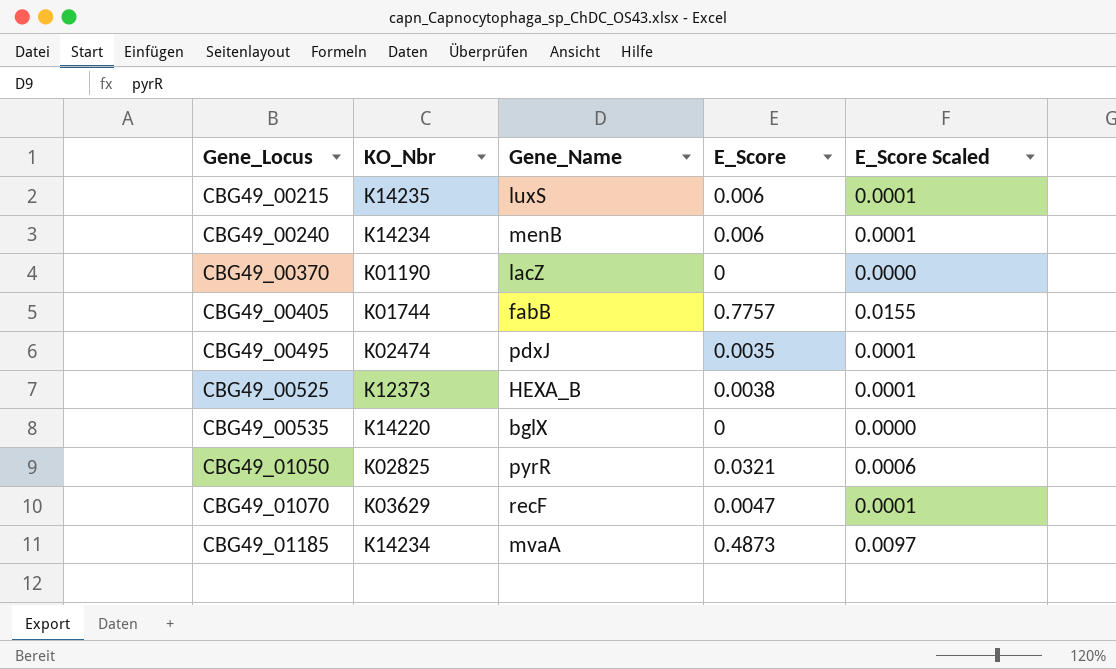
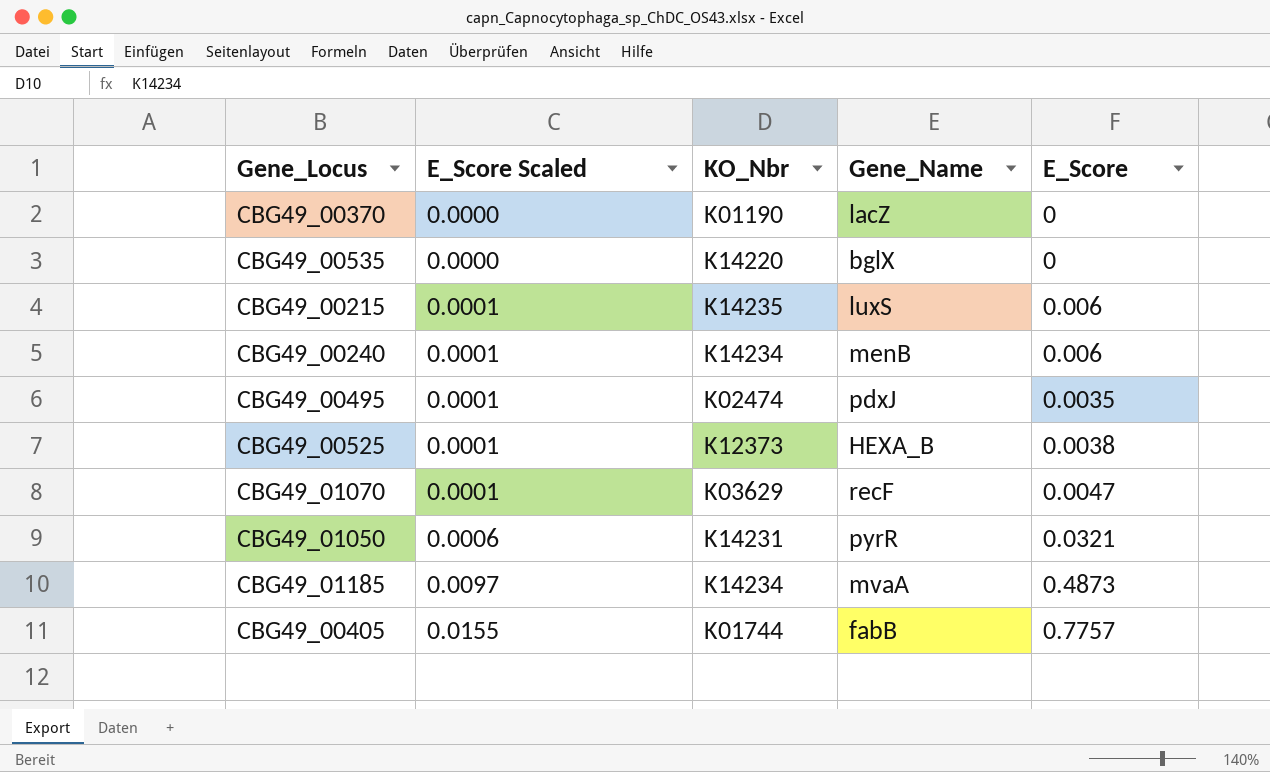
row order: Gene_Locus ascending -> E_Score Scaled ascending
column E_Score Scaled | position: 5 -> 2
CBG49_01050 | KO_Nbr: K02825 -> K14231

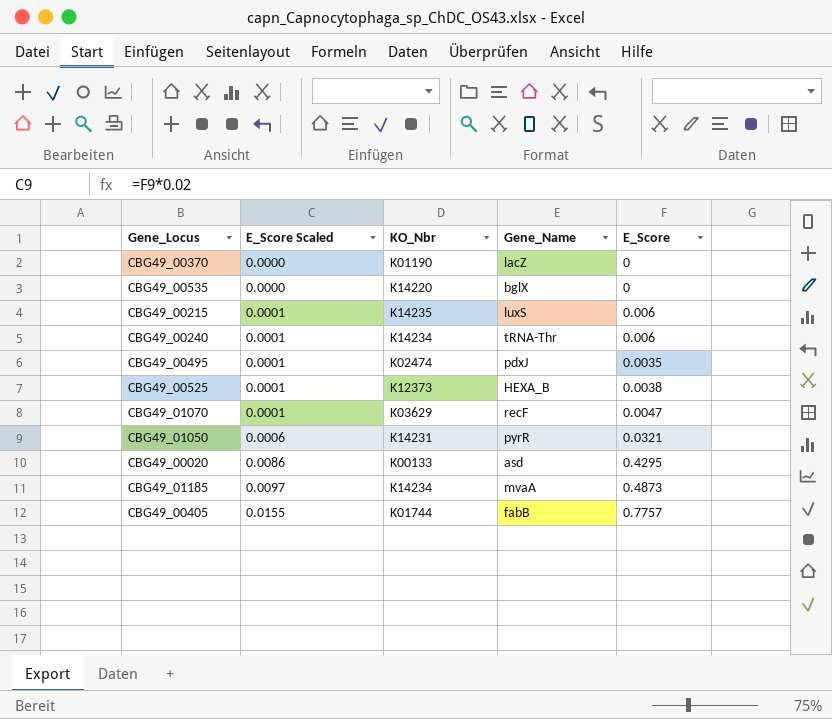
CBG49_00240 | Gene_Name: menB -> tRNA-Thr
row CBG49_00020: none -> 0.0086 | K00133 | asd | 0.4295

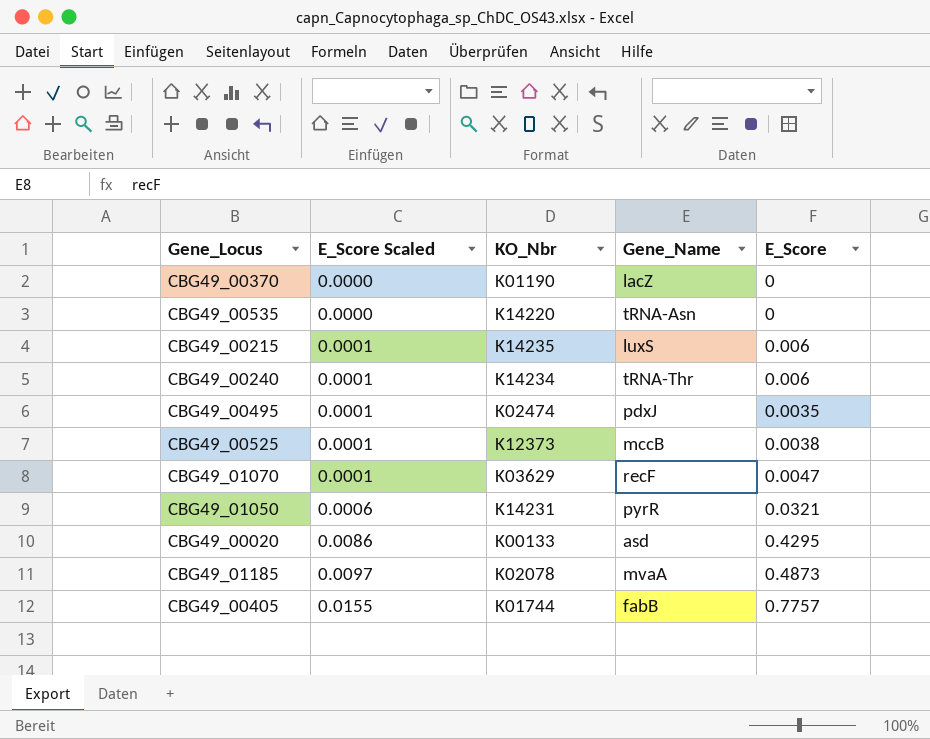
CBG49_00535 | Gene_Name: bglX -> tRNA-Asn
CBG49_00525 | Gene_Name: HEXA_B -> mccB
CBG49_01185 | KO_Nbr: K14234 -> K02078

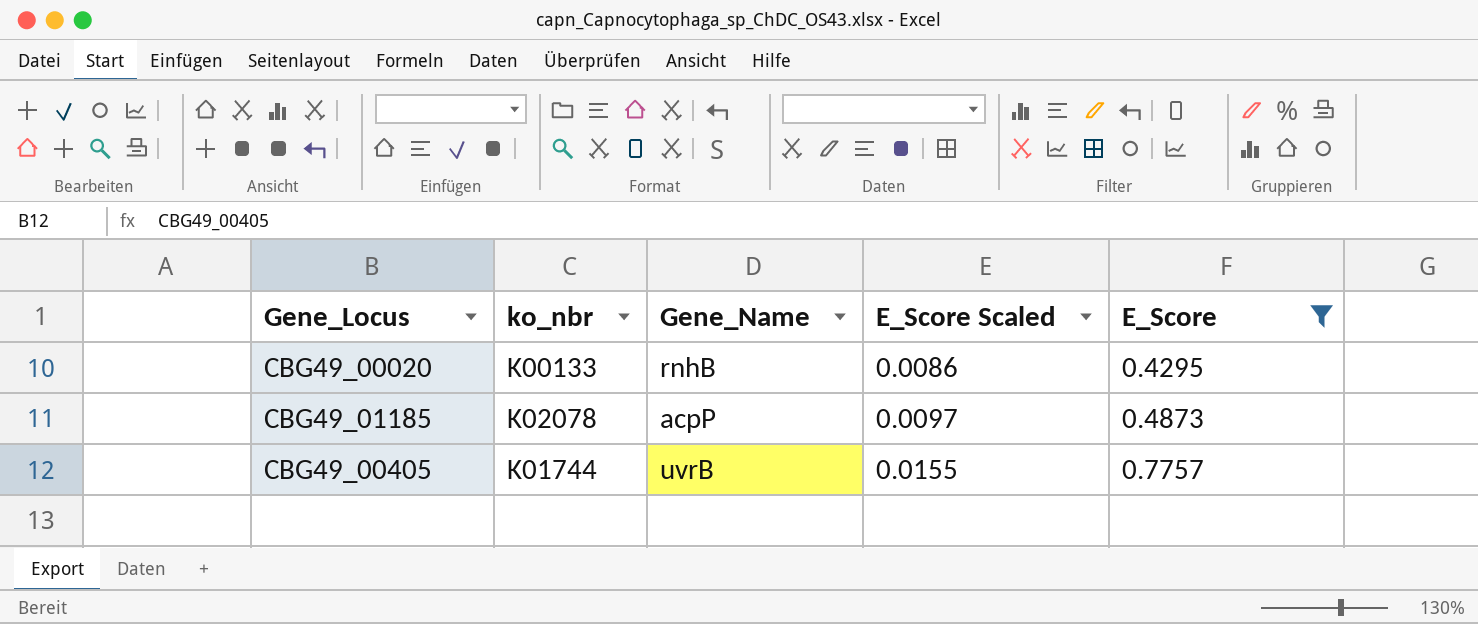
filter: none -> E_Score >= 0.4295
column name: KO_Nbr -> ko_nbr
column E_Score Scaled | position: 2 -> 4
CBG49_00020 | Gene_Name: asd -> rnhB
CBG49_01185 | Gene_Name: mvaA -> acpP
CBG49_00405 | Gene_Name: fabB -> uvrB

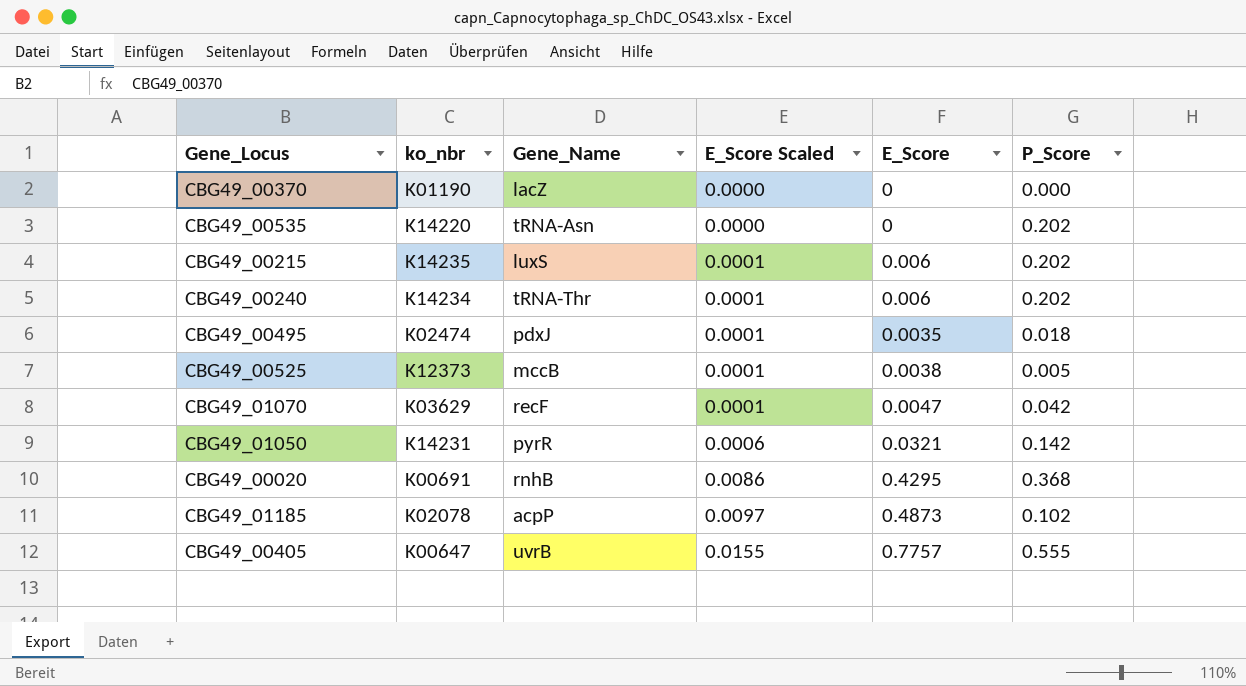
filter: E_Score >= 0.4295 -> none
column P_Score | position: none -> 6
CBG49_00020 | ko_nbr: K00133 -> K00691
CBG49_00405 | ko_nbr: K01744 -> K00647

